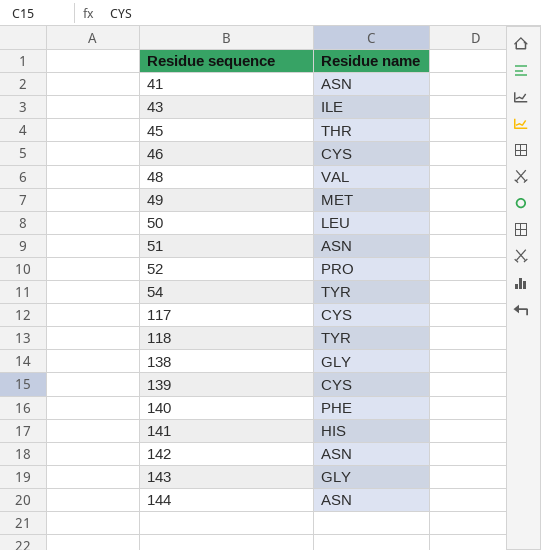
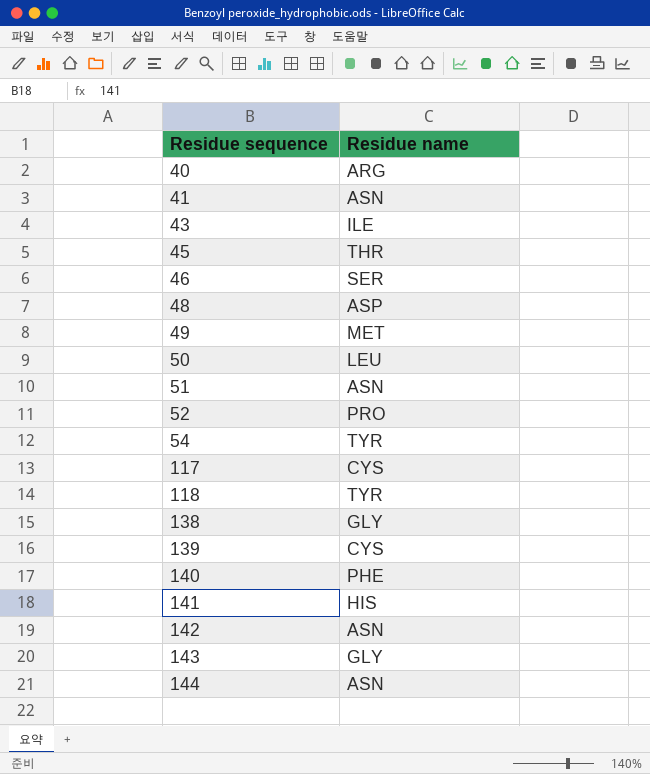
row 40: none -> ARG
46 | Residue name: CYS -> SER
48 | Residue name: VAL -> ASP

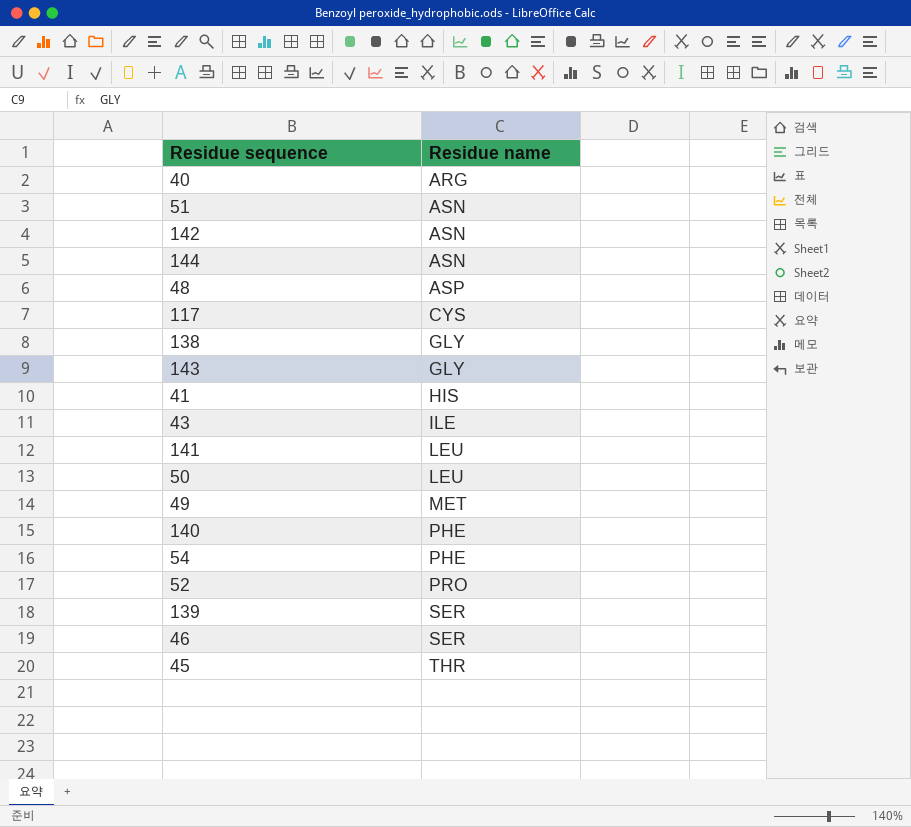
row order: Residue sequence ascending -> Residue name ascending
row 118: TYR -> none
41 | Residue name: ASN -> HIS
141 | Residue name: HIS -> LEU
54 | Residue name: TYR -> PHE
139 | Residue name: CYS -> SER

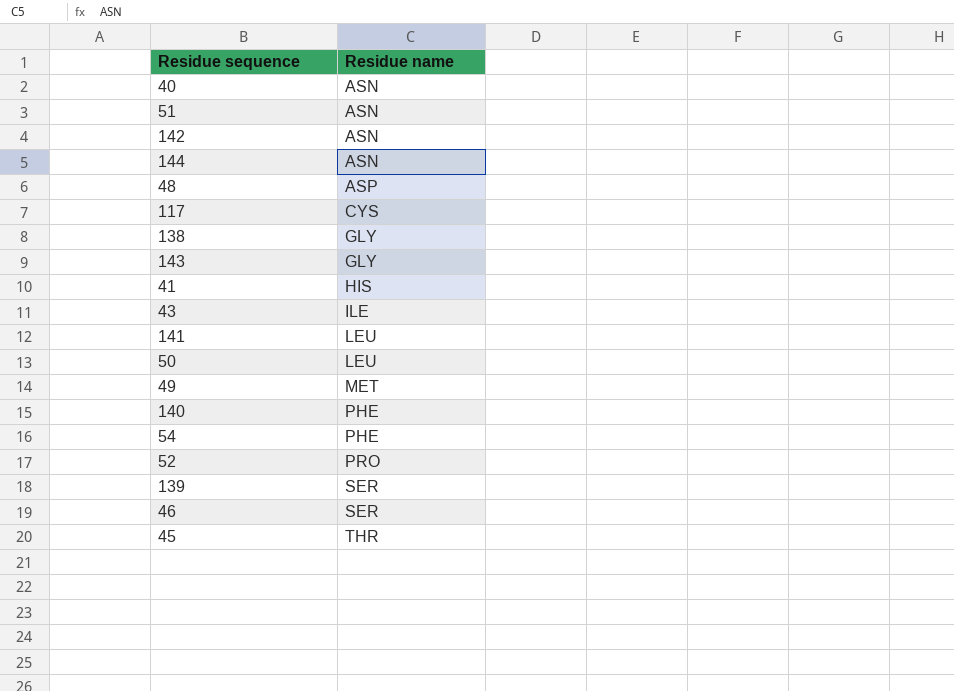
40 | Residue name: ARG -> ASN

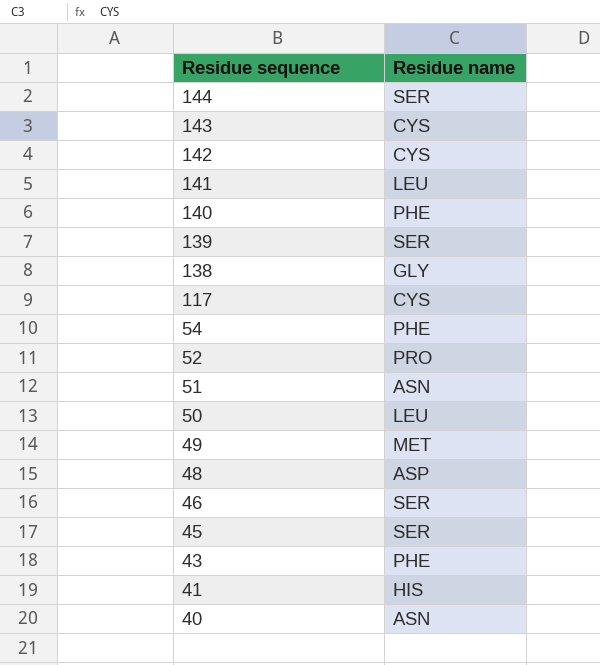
row order: Residue name ascending -> Residue sequence descending
144 | Residue name: ASN -> SER
143 | Residue name: GLY -> CYS
142 | Residue name: ASN -> CYS
45 | Residue name: THR -> SER
43 | Residue name: ILE -> PHE

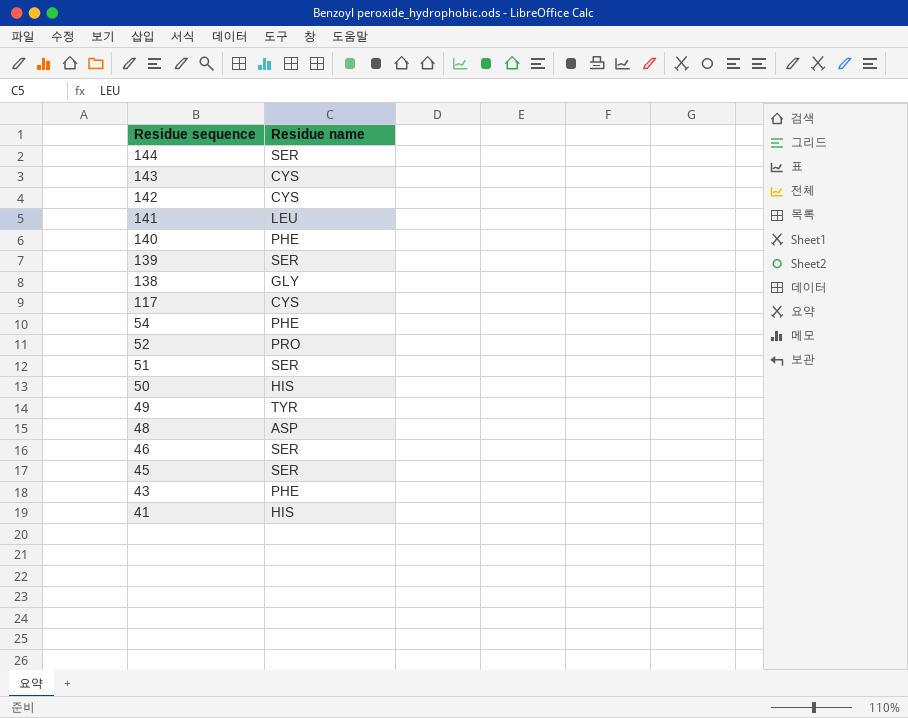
row 40: ASN -> none
51 | Residue name: ASN -> SER
50 | Residue name: LEU -> HIS
49 | Residue name: MET -> TYR

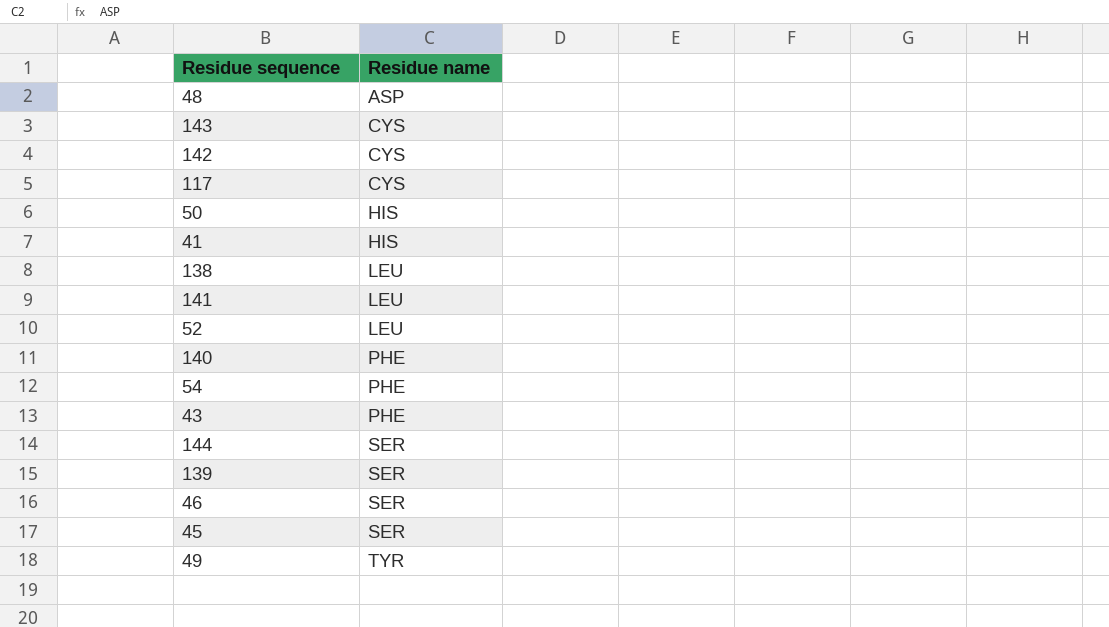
row order: Residue sequence descending -> Residue name ascending
row 51: SER -> none
138 | Residue name: GLY -> LEU
52 | Residue name: PRO -> LEU

